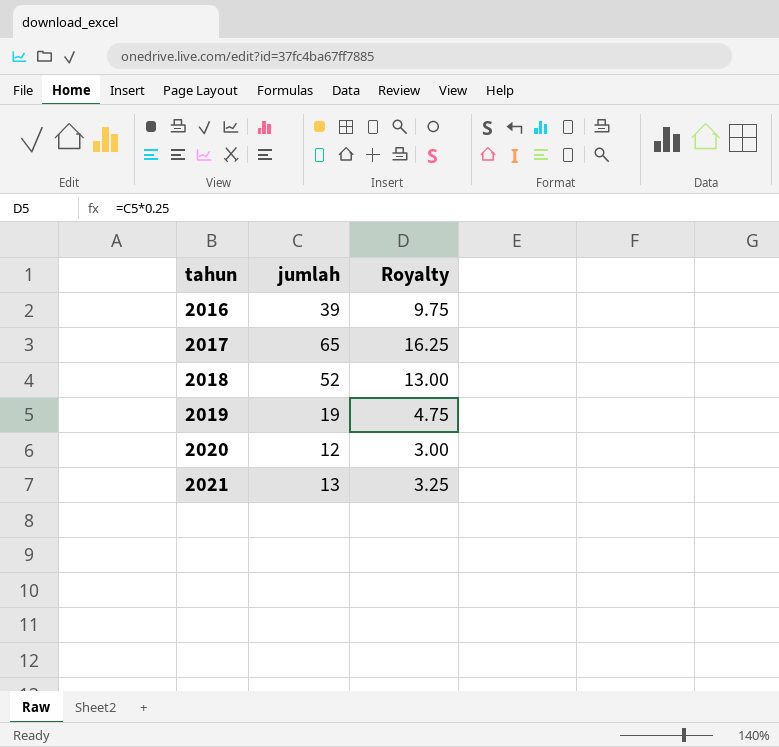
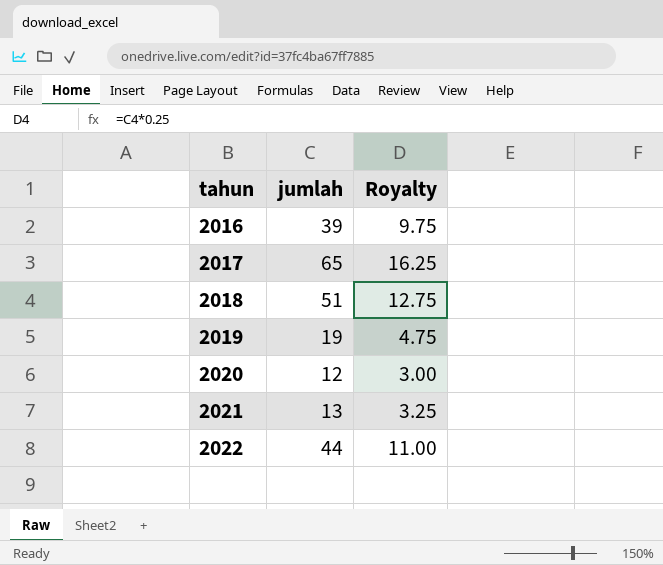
2018 | jumlah: 52 -> 51
2018 | Royalty: 13.00 -> 12.75
row 2022: none -> 44 | 11.00

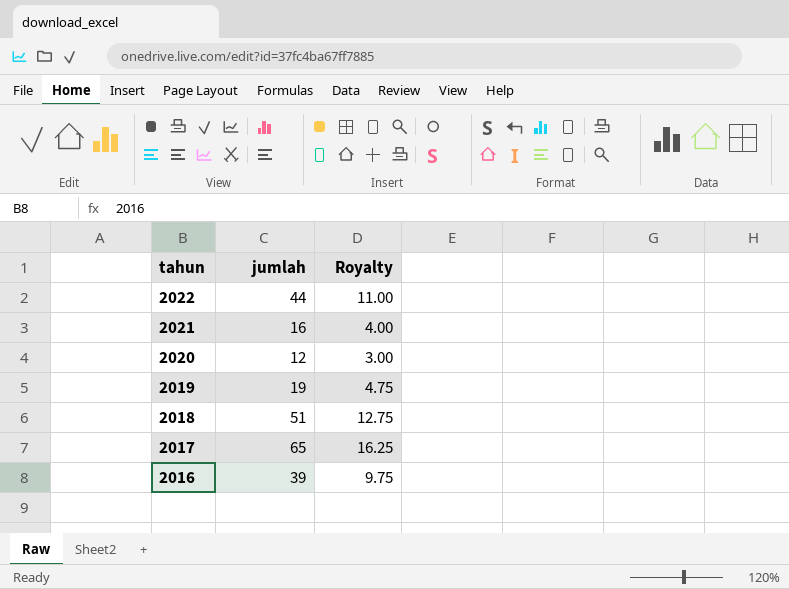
row order: tahun ascending -> tahun descending
2021 | jumlah: 13 -> 16
2021 | Royalty: 3.25 -> 4.00

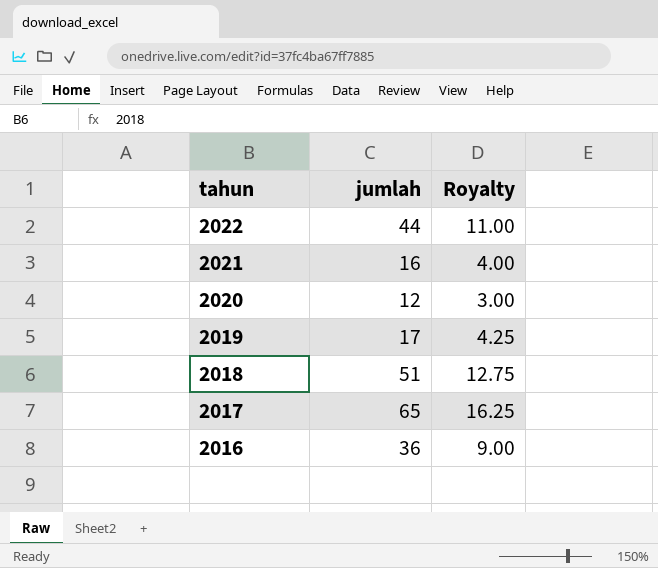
2019 | jumlah: 19 -> 17
2019 | Royalty: 4.75 -> 4.25
2016 | jumlah: 39 -> 36
2016 | Royalty: 9.75 -> 9.00

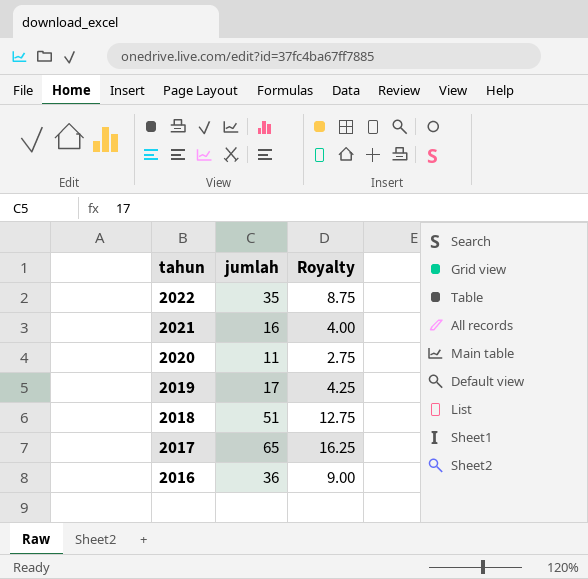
2022 | jumlah: 44 -> 35
2022 | Royalty: 11.00 -> 8.75
2020 | jumlah: 12 -> 11
2020 | Royalty: 3.00 -> 2.75

